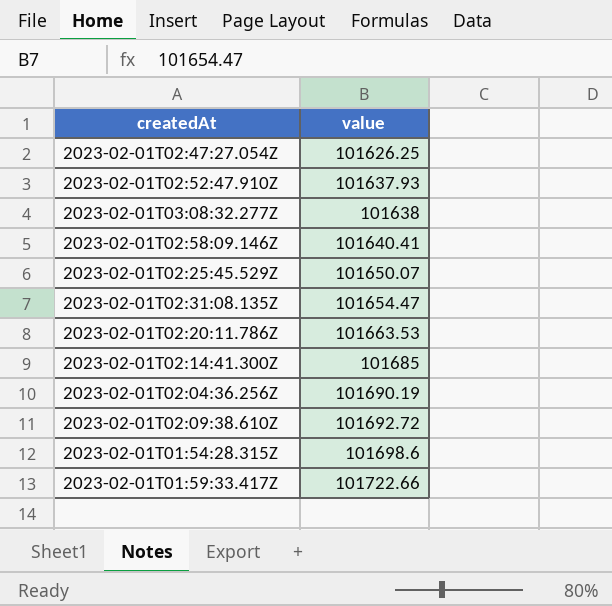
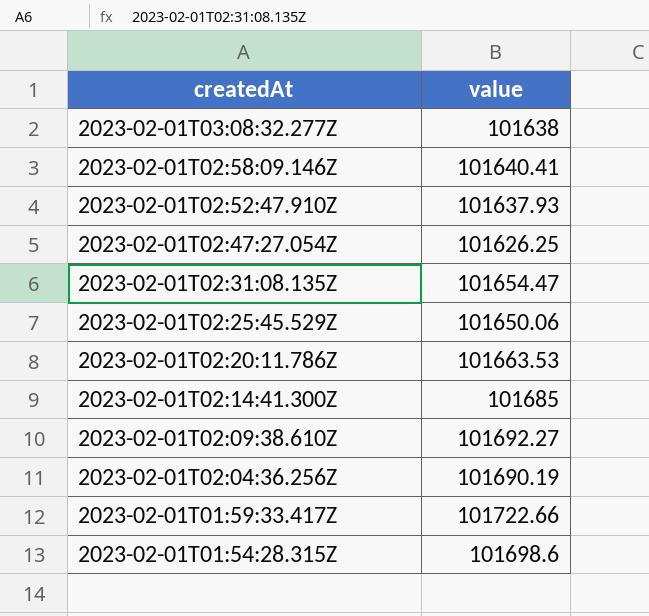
row order: value ascending -> createdAt descending
2023-02-01T02:25:45.529Z | value: 101650.07 -> 101650.06
2023-02-01T02:09:38.610Z | value: 101692.72 -> 101692.27

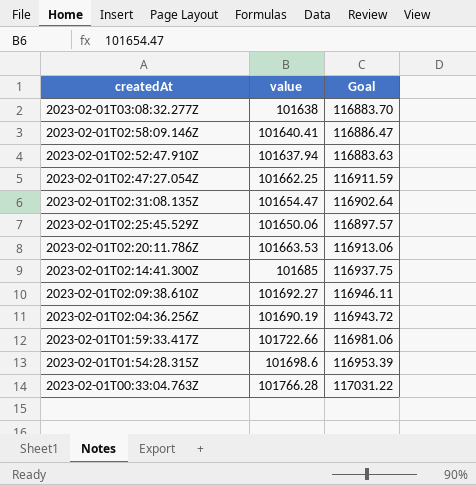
column Goal | formula: none -> [value] * 1.15
2023-02-01T02:52:47.910Z | value: 101637.93 -> 101637.94
2023-02-01T02:47:27.054Z | value: 101626.25 -> 101662.25
row 2023-02-01T00:33:04.763Z: none -> 101766.28 | 117031.22

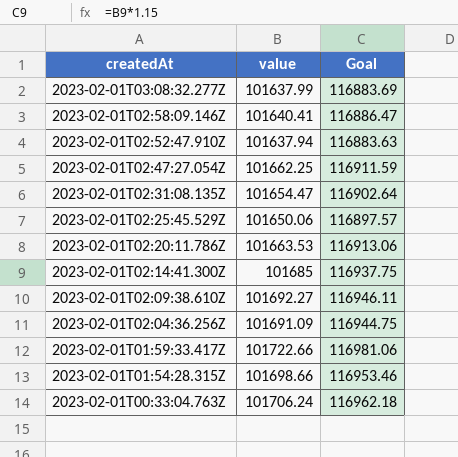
2023-02-01T03:08:32.277Z | value: 101638 -> 101637.99
2023-02-01T03:08:32.277Z | Goal: 116883.70 -> 116883.69
2023-02-01T02:04:36.256Z | value: 101690.19 -> 101691.09
2023-02-01T02:04:36.256Z | Goal: 116943.72 -> 116944.75
2023-02-01T01:54:28.315Z | value: 101698.6 -> 101698.66
2023-02-01T01:54:28.315Z | Goal: 116953.39 -> 116953.46
2023-02-01T00:33:04.763Z | value: 101766.28 -> 101706.24
2023-02-01T00:33:04.763Z | Goal: 117031.22 -> 116962.18

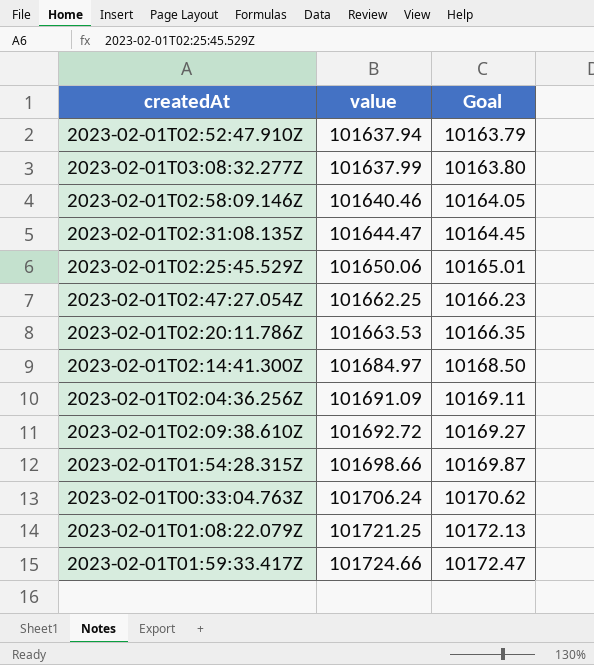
row order: createdAt descending -> value ascending
column Goal | formula: [value] * 1.15 -> [value] * 0.1
2023-02-01T02:58:09.146Z | value: 101640.41 -> 101640.46
2023-02-01T02:31:08.135Z | value: 101654.47 -> 101644.47
2023-02-01T02:14:41.300Z | value: 101685 -> 101684.97
2023-02-01T02:09:38.610Z | value: 101692.27 -> 101692.72
row 2023-02-01T01:08:22.079Z: none -> 101721.25 | 10172.13
2023-02-01T01:59:33.417Z | value: 101722.66 -> 101724.66

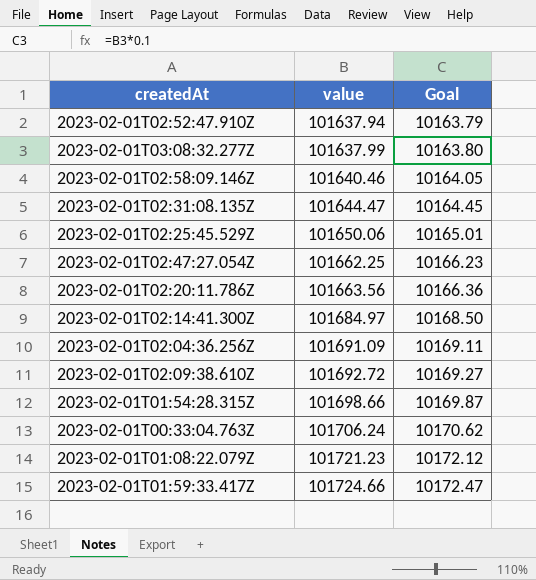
2023-02-01T02:20:11.786Z | value: 101663.53 -> 101663.56
2023-02-01T02:20:11.786Z | Goal: 10166.35 -> 10166.36
2023-02-01T01:08:22.079Z | value: 101721.25 -> 101721.23
2023-02-01T01:08:22.079Z | Goal: 10172.13 -> 10172.12

